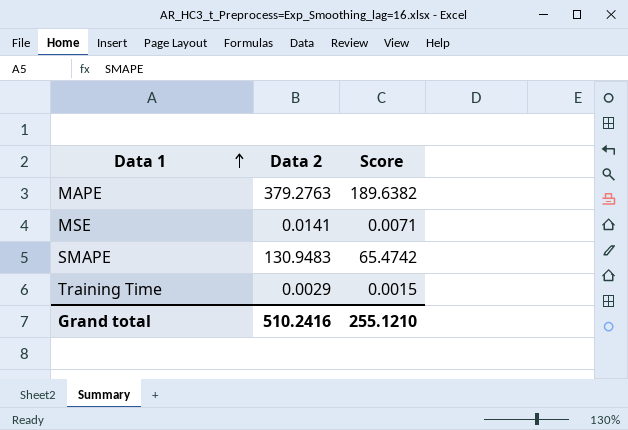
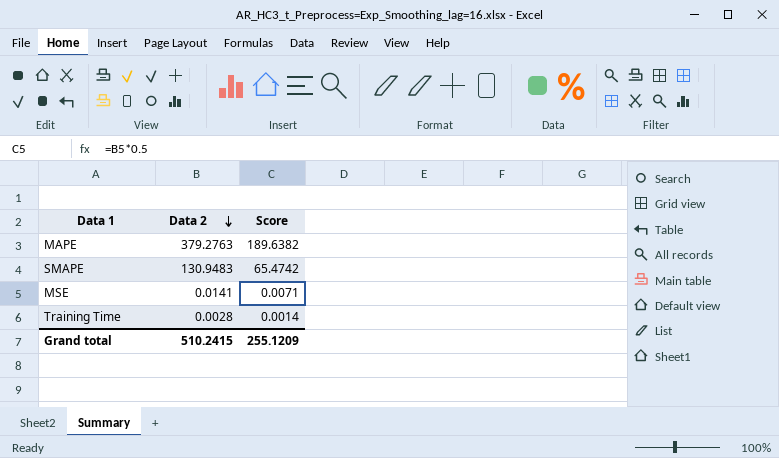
row order: Data 1 ascending -> Data 2 descending
Training Time | Data 2: 0.0029 -> 0.0028
Training Time | Score: 0.0015 -> 0.0014
Grand total | Data 2: 510.2416 -> 510.2415
Grand total | Score: 255.1210 -> 255.1209

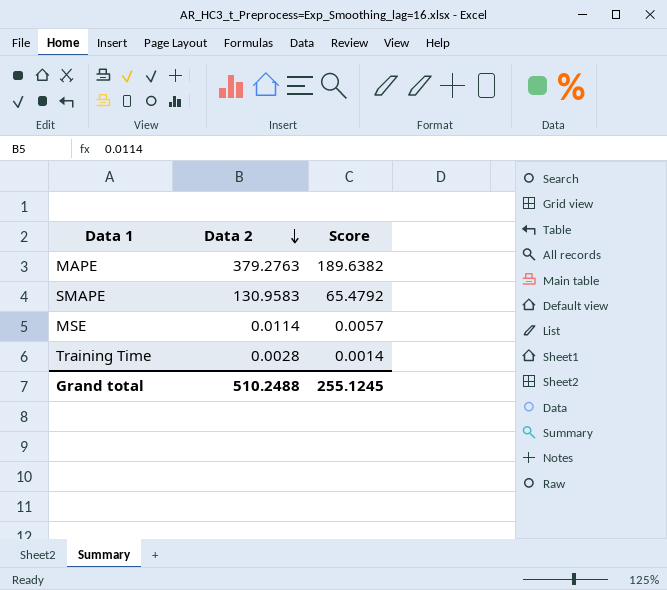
SMAPE | Data 2: 130.9483 -> 130.9583
SMAPE | Score: 65.4742 -> 65.4792
MSE | Data 2: 0.0141 -> 0.0114
MSE | Score: 0.0071 -> 0.0057
Grand total | Data 2: 510.2415 -> 510.2488
Grand total | Score: 255.1209 -> 255.1245

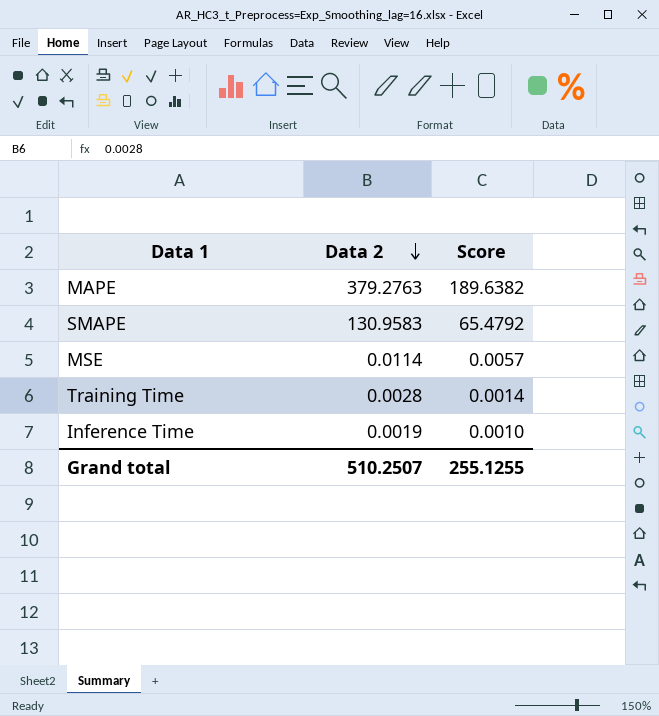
row Inference Time: none -> 0.0019 | 0.0010
Grand total | Data 2: 510.2488 -> 510.2507
Grand total | Score: 255.1245 -> 255.1255

